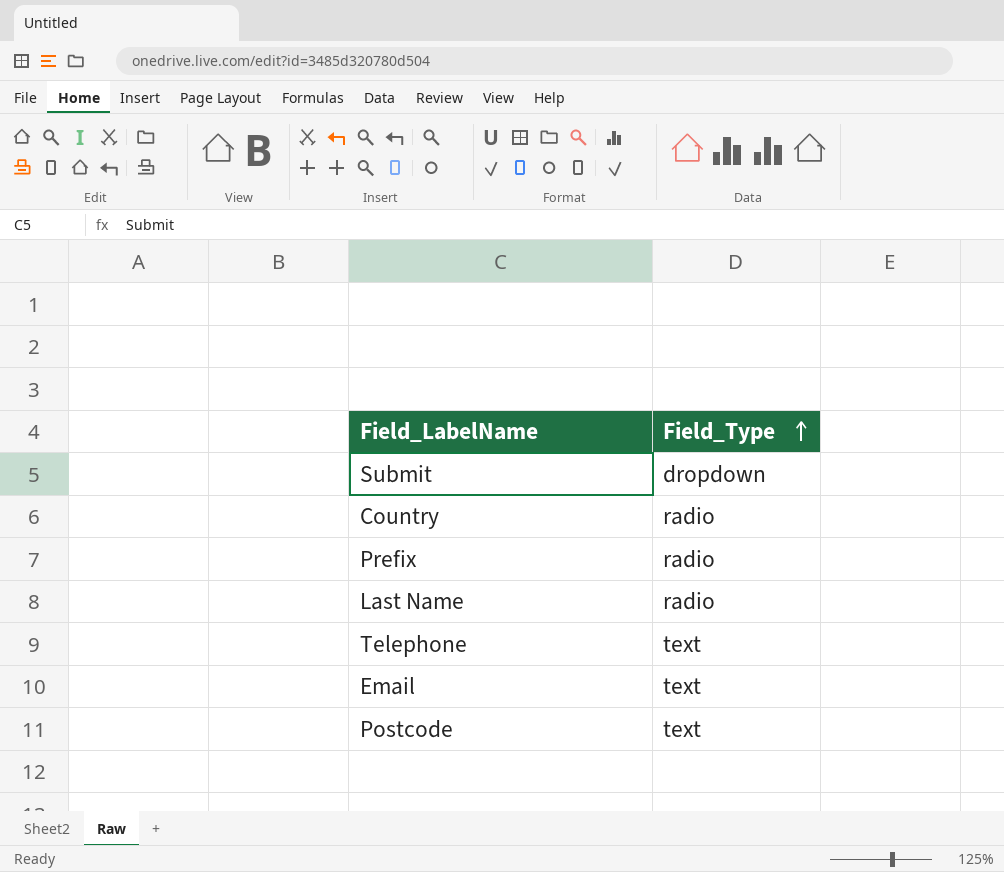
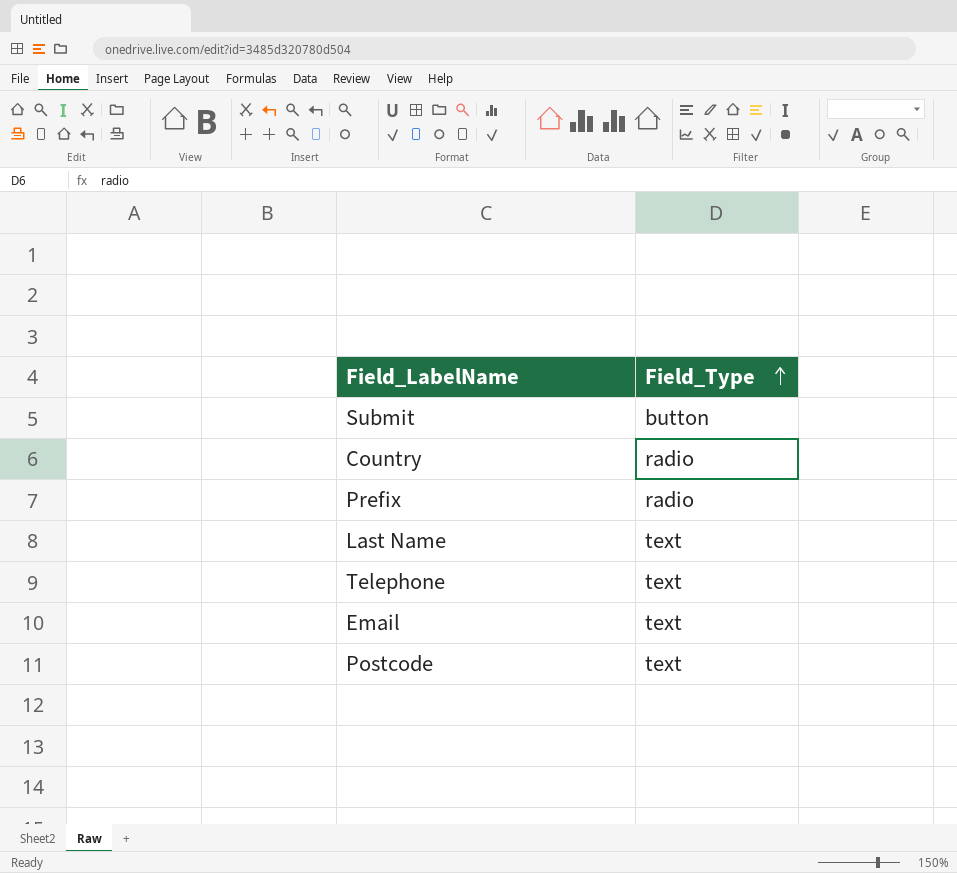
Submit | Field_Type: dropdown -> button
Last Name | Field_Type: radio -> text

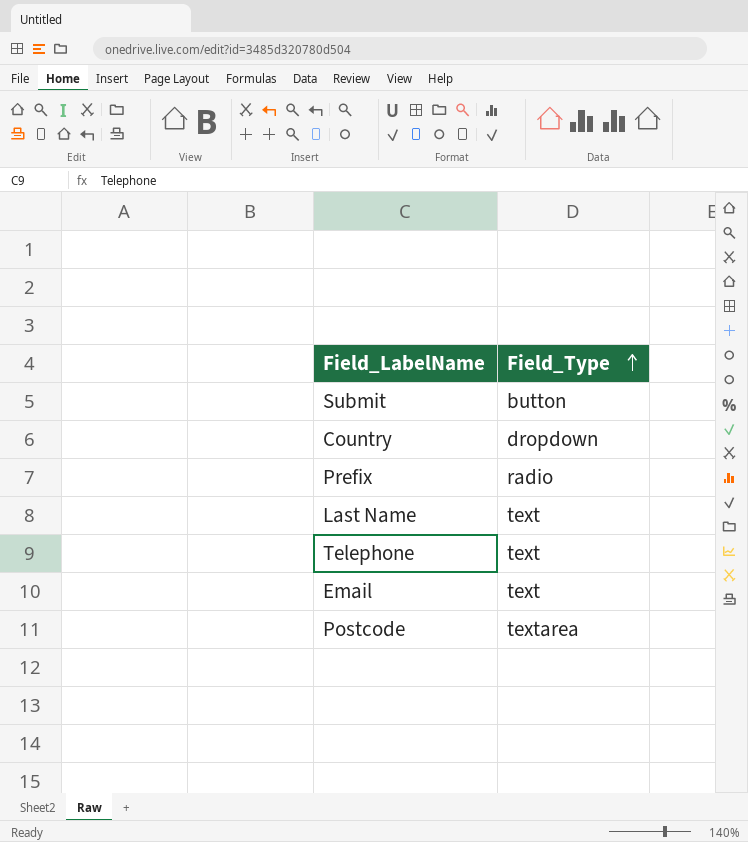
Country | Field_Type: radio -> dropdown
Postcode | Field_Type: text -> textarea

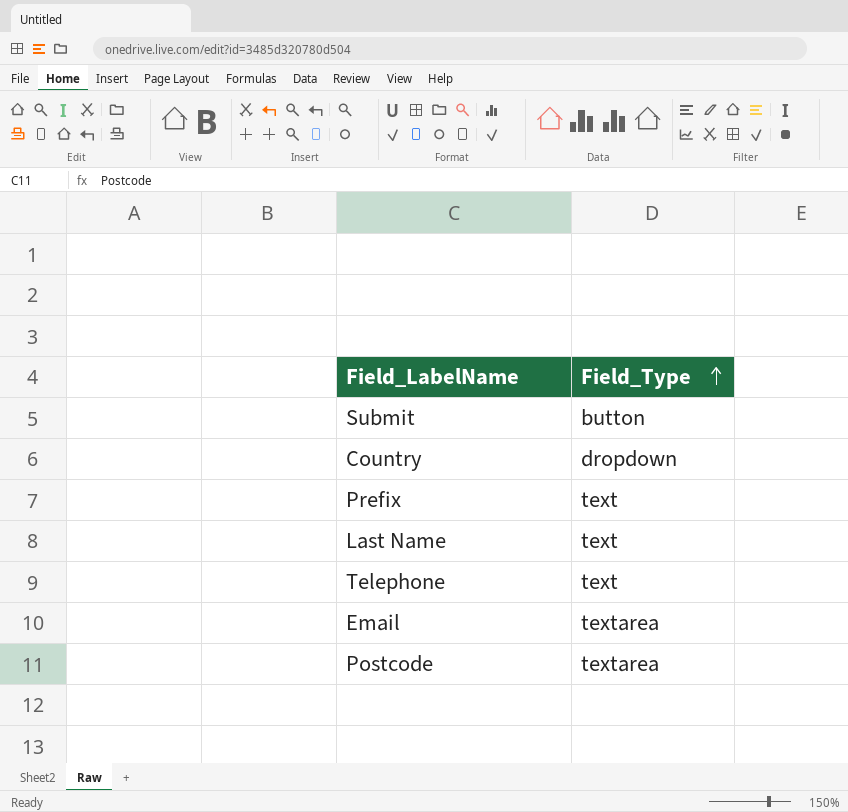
Prefix | Field_Type: radio -> text
Email | Field_Type: text -> textarea

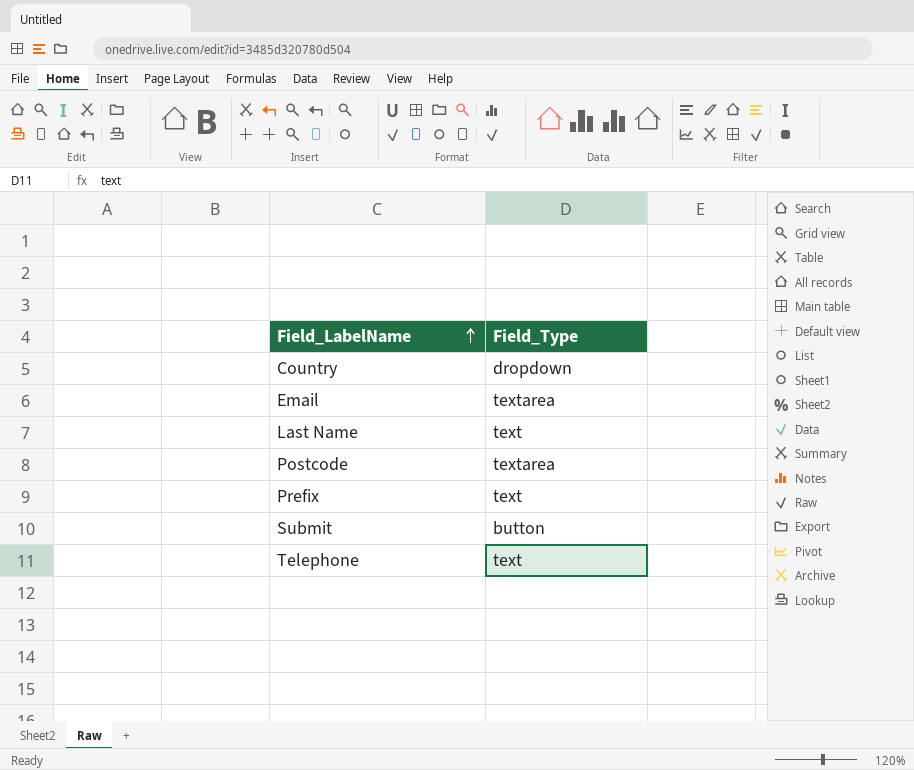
row order: Field_Type ascending -> Field_LabelName ascending

